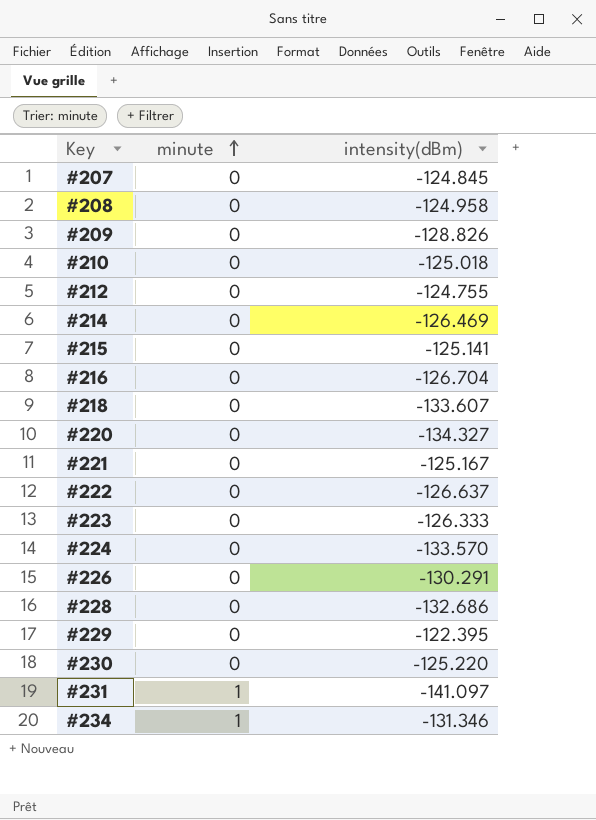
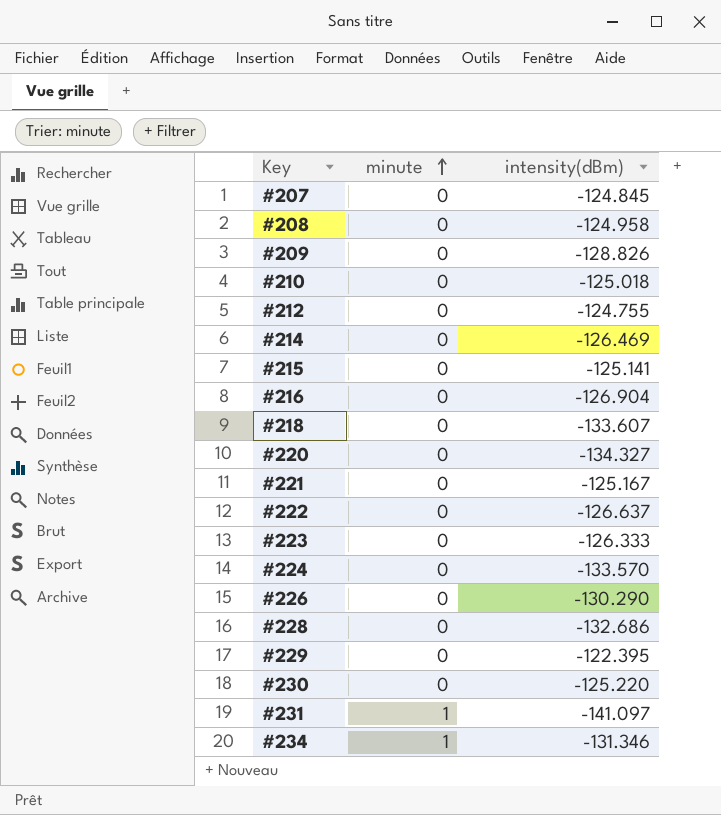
#216 | intensity(dBm): -126.704 -> -126.904
#226 | intensity(dBm): -130.291 -> -130.290

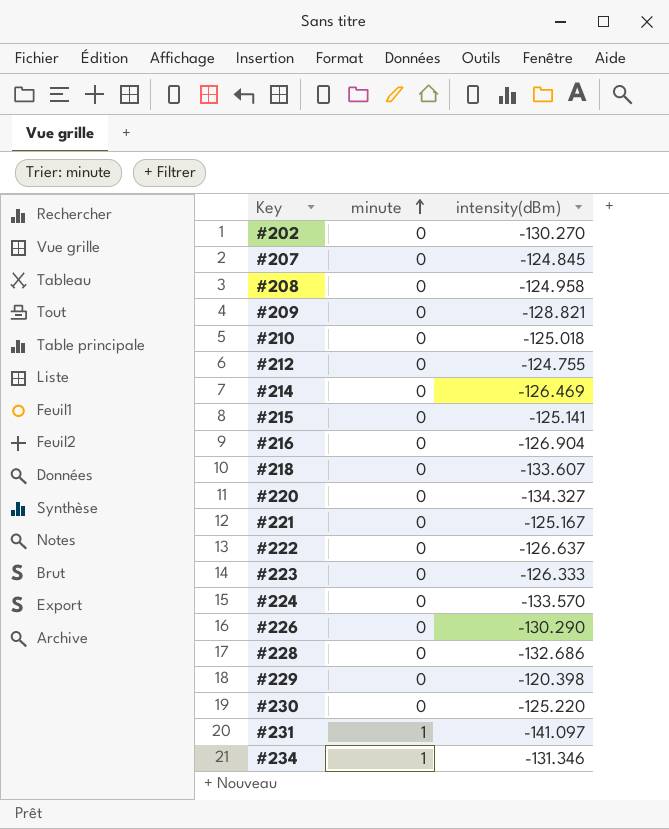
row #202: none -> 0 | -130.270
#209 | intensity(dBm): -128.826 -> -128.821
#229 | intensity(dBm): -122.395 -> -120.398

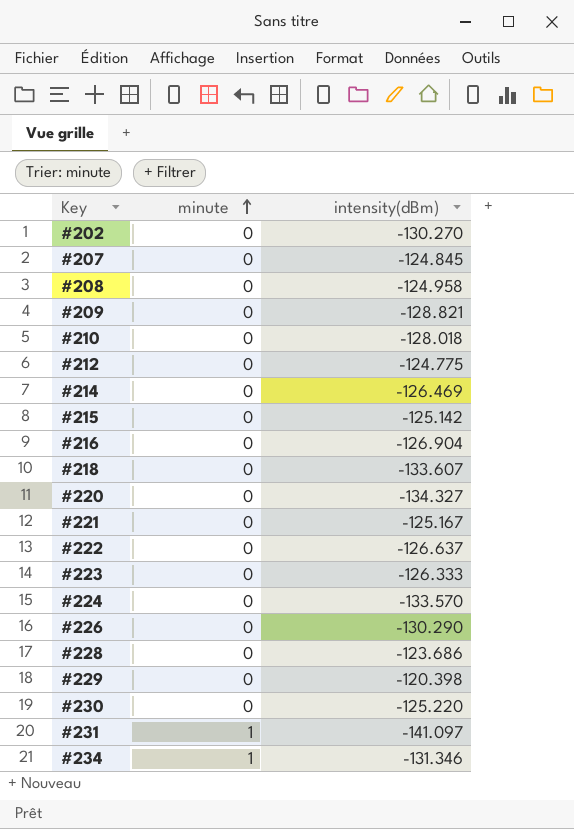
#210 | intensity(dBm): -125.018 -> -128.018
#212 | intensity(dBm): -124.755 -> -124.775
#215 | intensity(dBm): -125.141 -> -125.142
#228 | intensity(dBm): -132.686 -> -123.686

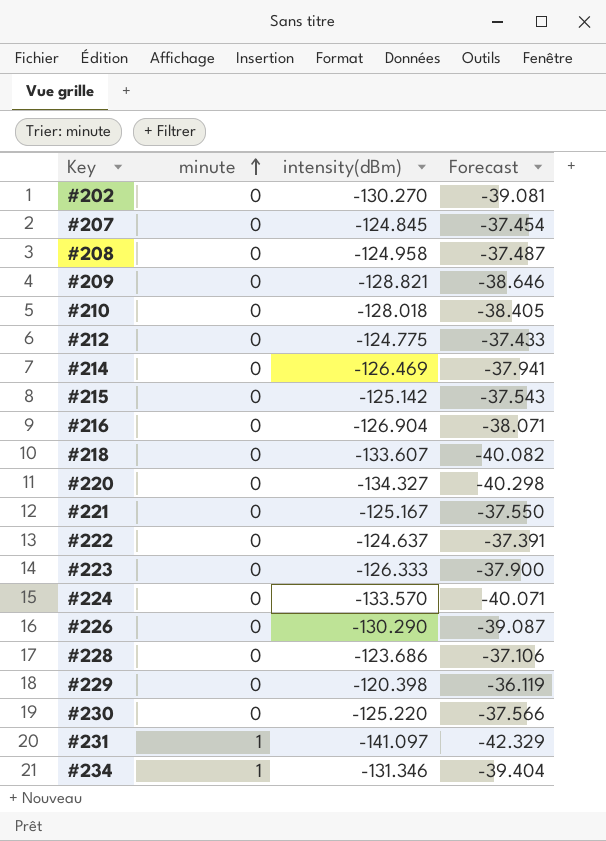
column Forecast | formula: none -> [intensity(dBm)] * 0.3
#222 | intensity(dBm): -126.637 -> -124.637

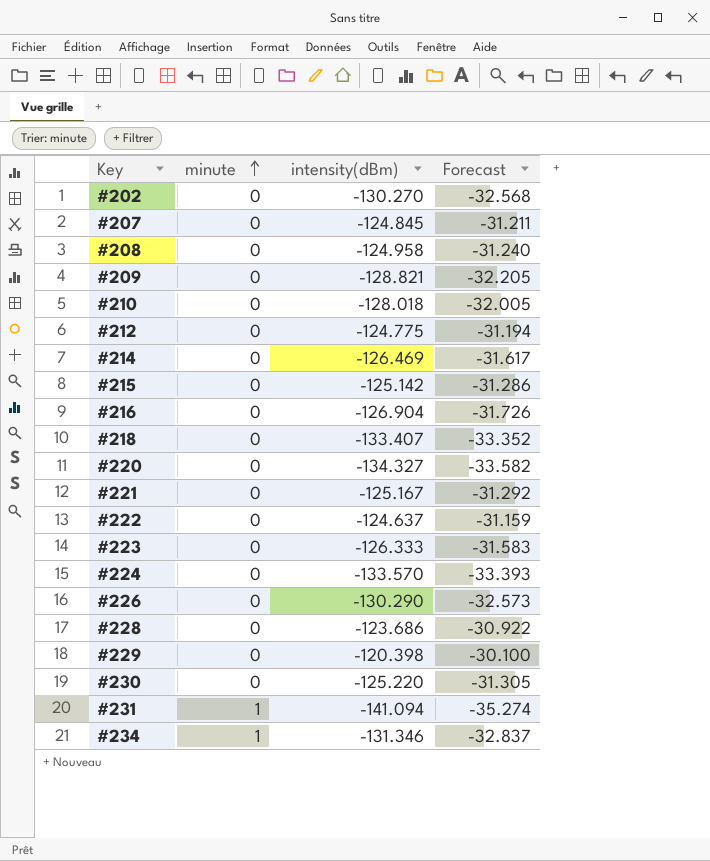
column Forecast | formula: [intensity(dBm)] * 0.3 -> [intensity(dBm)] * 0.25
#218 | intensity(dBm): -133.607 -> -133.407
#231 | intensity(dBm): -141.097 -> -141.094

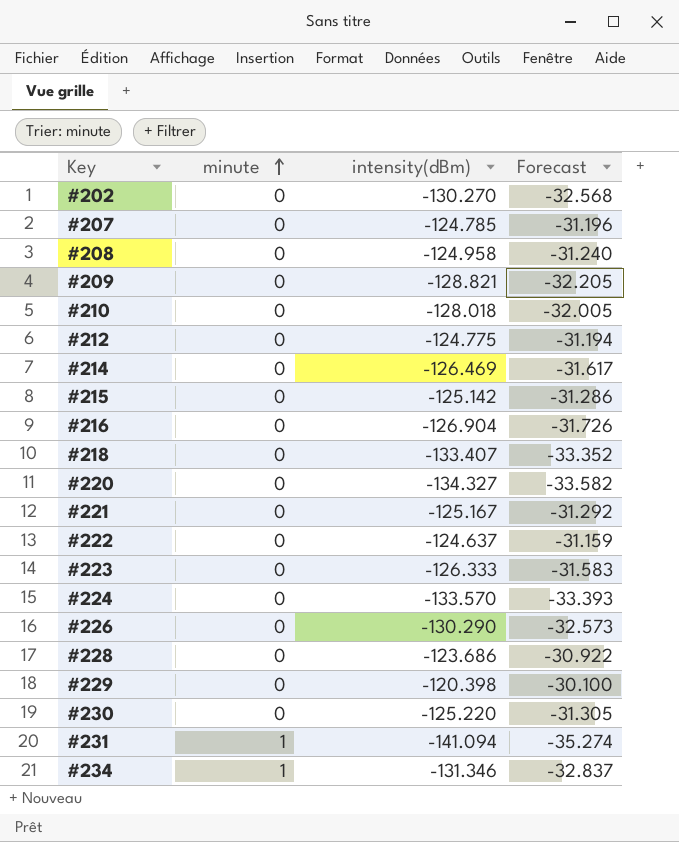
#207 | intensity(dBm): -124.845 -> -124.785
#207 | Forecast: -31.211 -> -31.196

